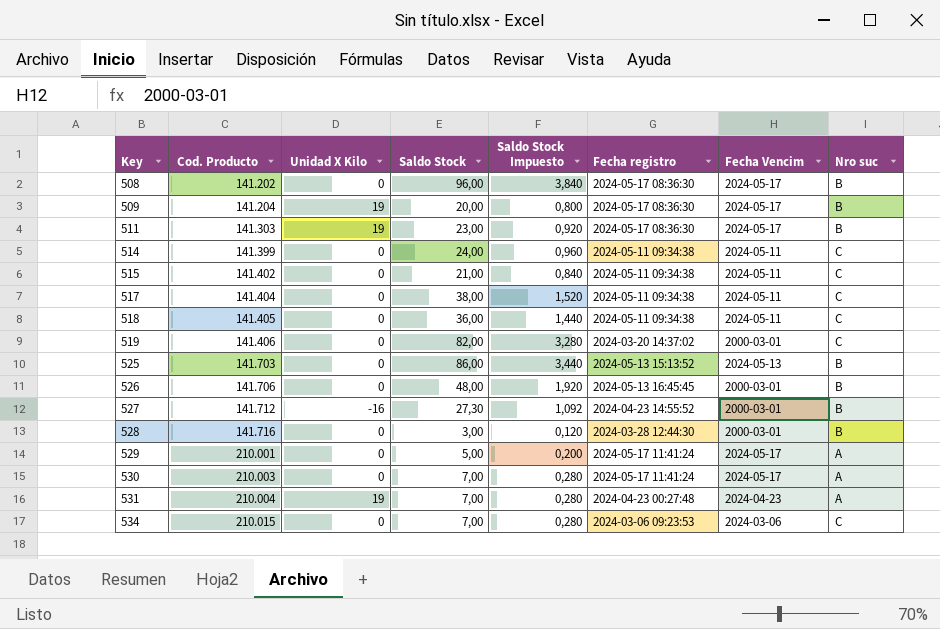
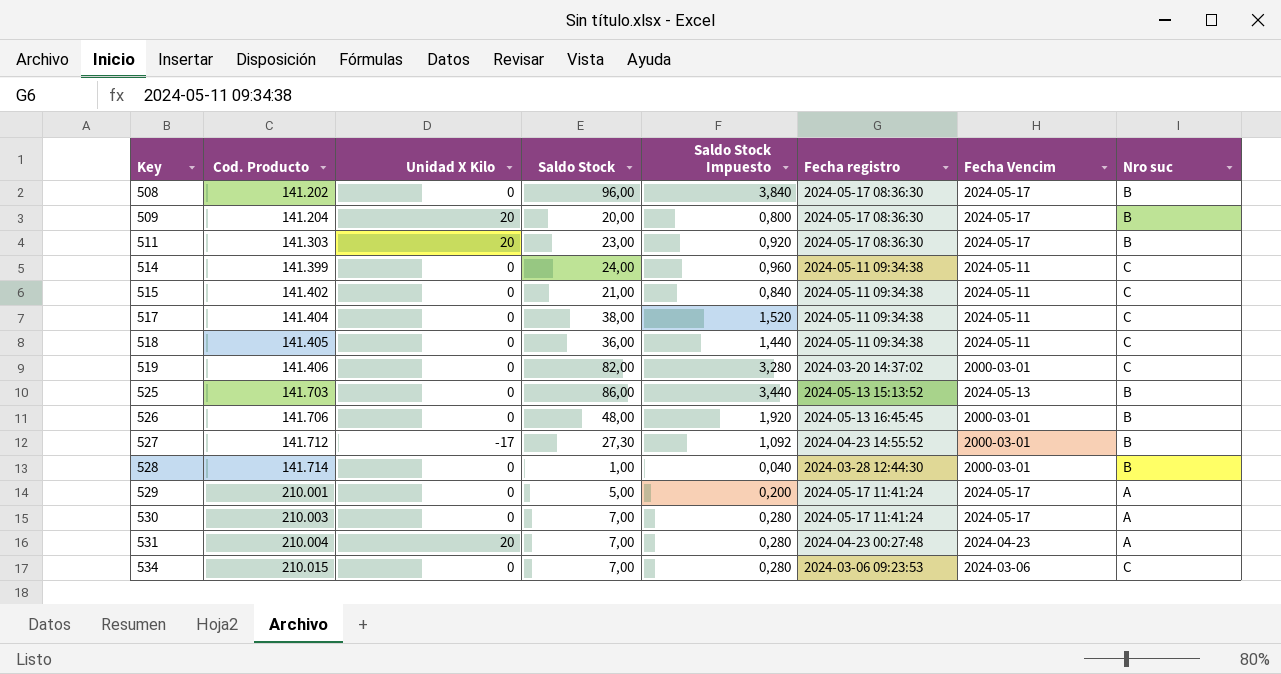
509 | Unidad X Kilo: 19 -> 20
511 | Unidad X Kilo: 19 -> 20
527 | Unidad X Kilo: -16 -> -17
528 | Cod. Producto: 141.716 -> 141.714
528 | Saldo Stock: 3,00 -> 1,00
528 | Saldo Stock Impuesto: 0,120 -> 0,040
531 | Unidad X Kilo: 19 -> 20

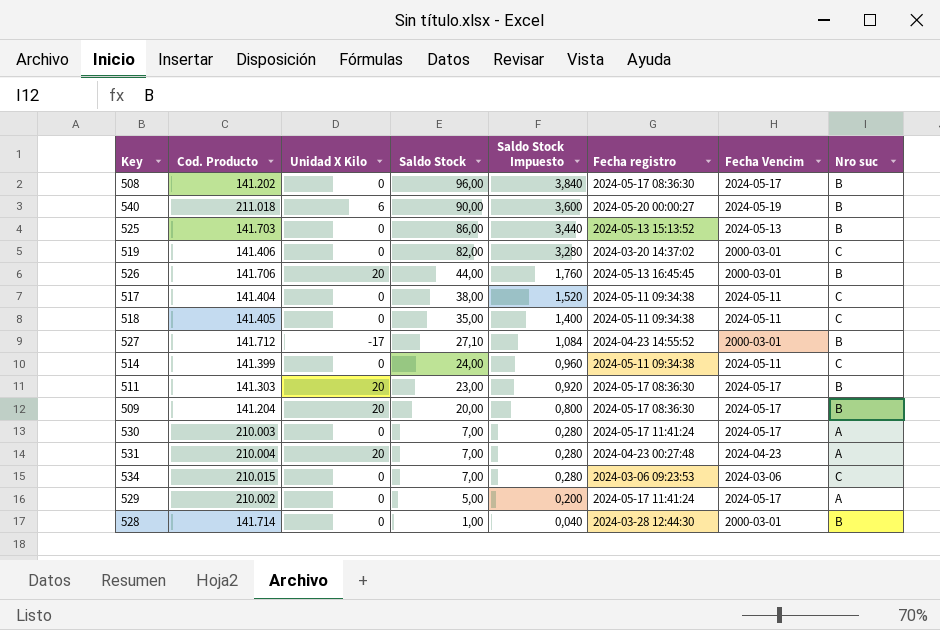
row order: Key ascending -> Saldo Stock descending
row 515: 141.402 | 0 | 21,00 | 0,840 | 2024-05-11 09:34:38 | 2024-05-11 | C -> none
row 540: none -> 211.018 | 6 | 90,00 | 3,600 | 2024-05-20 00:00:27 | 2024-05-19 | B
526 | Unidad X Kilo: 0 -> 20
526 | Saldo Stock: 48,00 -> 44,00
526 | Saldo Stock Impuesto: 1,920 -> 1,760
518 | Saldo Stock: 36,00 -> 35,00
518 | Saldo Stock Impuesto: 1,440 -> 1,400
527 | Saldo Stock: 27,30 -> 27,10
527 | Saldo Stock Impuesto: 1,092 -> 1,084
529 | Cod. Producto: 210.001 -> 210.002

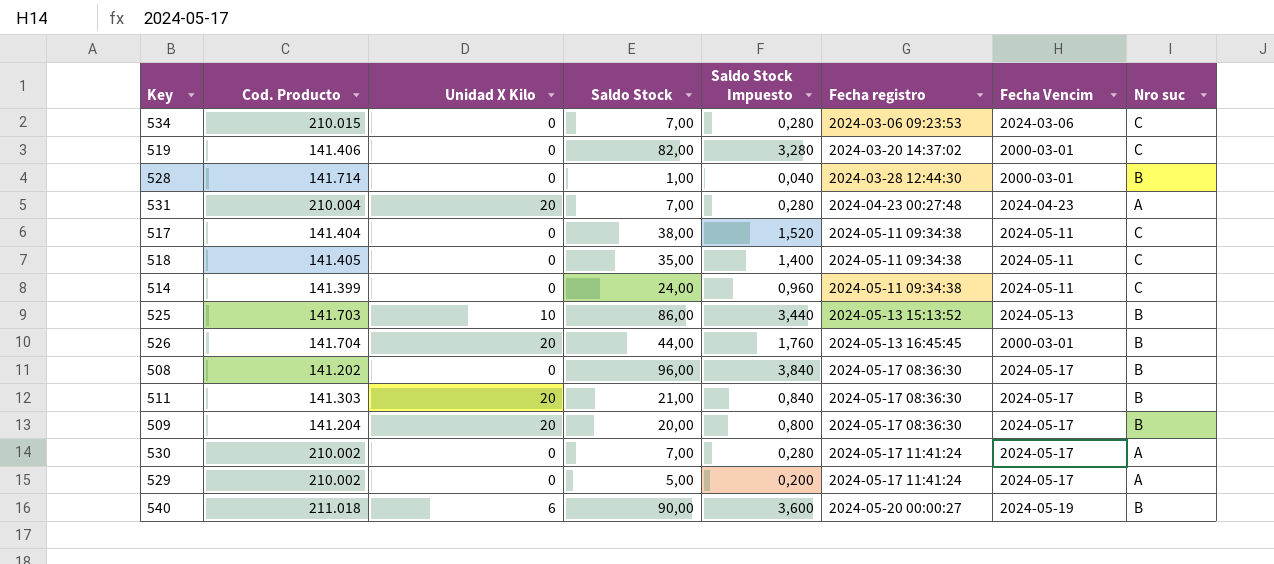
row order: Saldo Stock descending -> Fecha registro ascending
row 527: 141.712 | -17 | 27,10 | 1,084 | 2024-04-23 14:55:52 | 2000-03-01 | B -> none
525 | Unidad X Kilo: 0 -> 10
526 | Cod. Producto: 141.706 -> 141.704
511 | Saldo Stock: 23,00 -> 21,00
511 | Saldo Stock Impuesto: 0,920 -> 0,840
530 | Cod. Producto: 210.003 -> 210.002

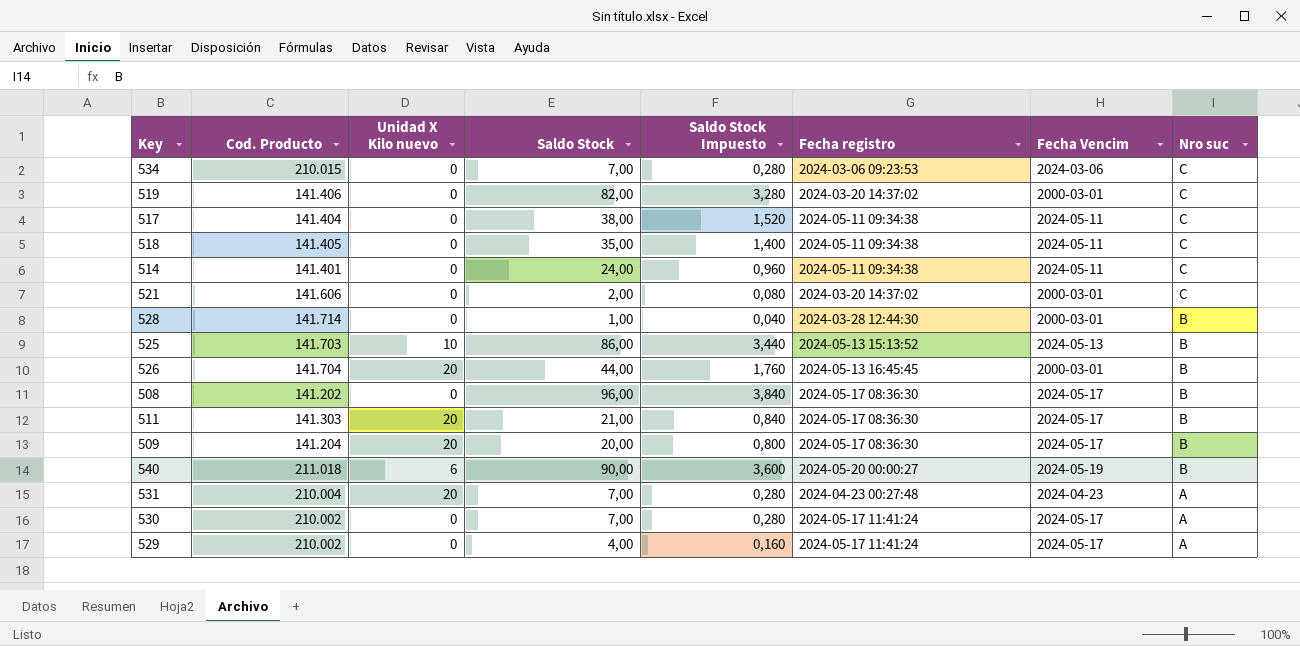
row order: Fecha registro ascending -> Nro suc descending
column name: Unidad X Kilo -> Unidad X Kilo nuevo
514 | Cod. Producto: 141.399 -> 141.401
row 521: none -> 141.606 | 0 | 2,00 | 0,080 | 2024-03-20 14:37:02 | 2000-03-01 | C
529 | Saldo Stock: 5,00 -> 4,00
529 | Saldo Stock Impuesto: 0,200 -> 0,160

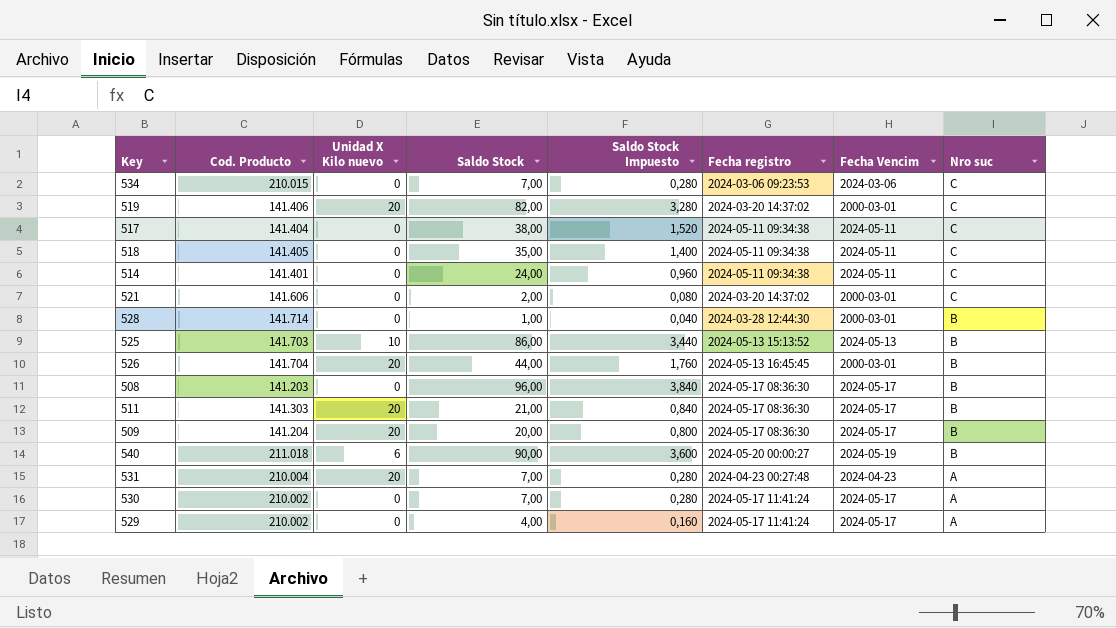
519 | Unidad X Kilo nuevo: 0 -> 20
508 | Cod. Producto: 141.202 -> 141.203

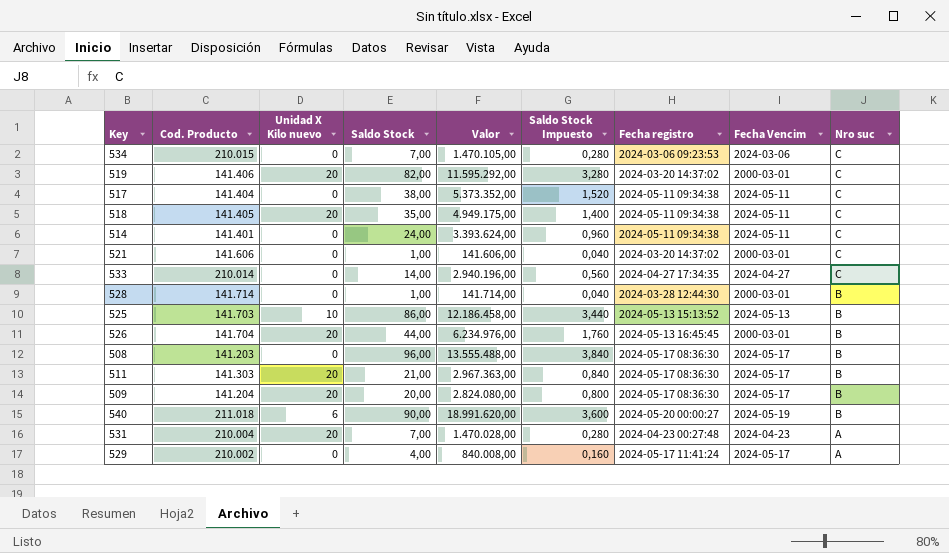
column Valor | formula: none -> [Cod. Producto] * [Saldo Stock]
row 530: 210.002 | 0 | 7,00 | 0,280 | 2024-05-17 11:41:24 | 2024-05-17 | A -> none
518 | Unidad X Kilo nuevo: 0 -> 20
521 | Saldo Stock: 2,00 -> 1,00
521 | Saldo Stock Impuesto: 0,080 -> 0,040
row 533: none -> 210.014 | 0 | 14,00 | 2.940.196,00 | 0,560 | 2024-04-27 17:34:35 | 2024-04-27 | C

